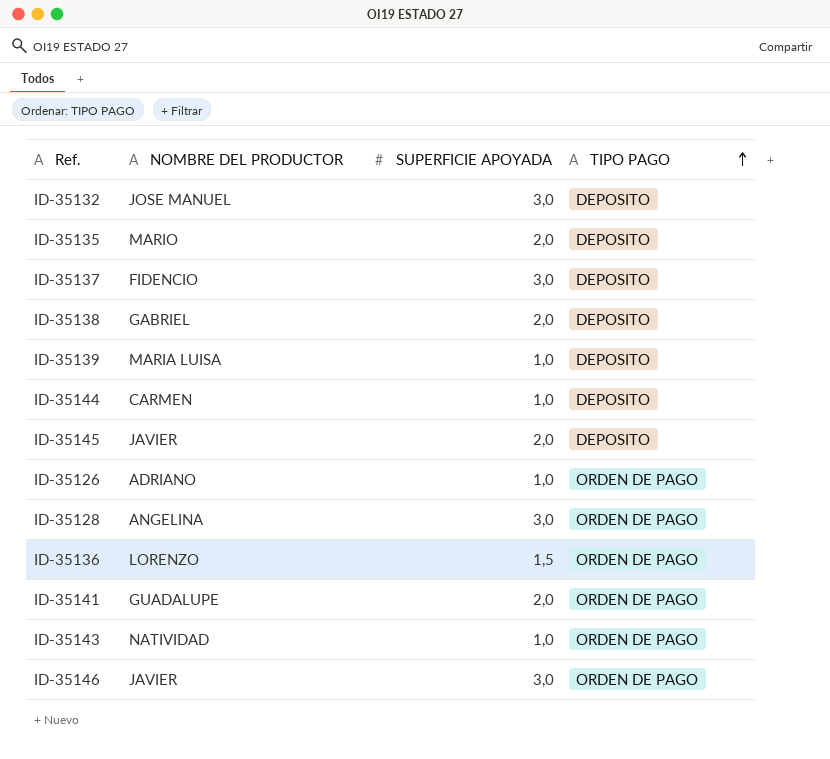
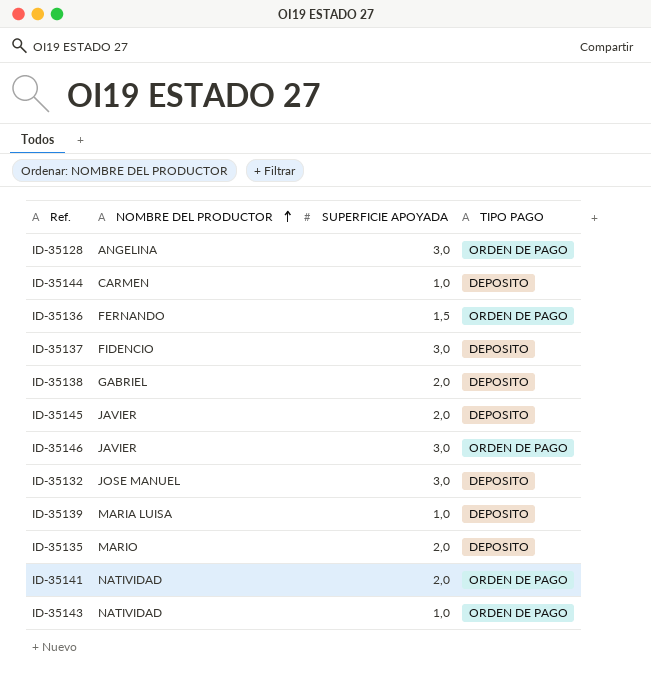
row order: TIPO PAGO ascending -> NOMBRE DEL PRODUCTOR ascending
row ID-35126: ADRIANO | 1,0 | ORDEN DE PAGO -> none
ID-35136 | NOMBRE DEL PRODUCTOR: LORENZO -> FERNANDO
ID-35141 | NOMBRE DEL PRODUCTOR: GUADALUPE -> NATIVIDAD

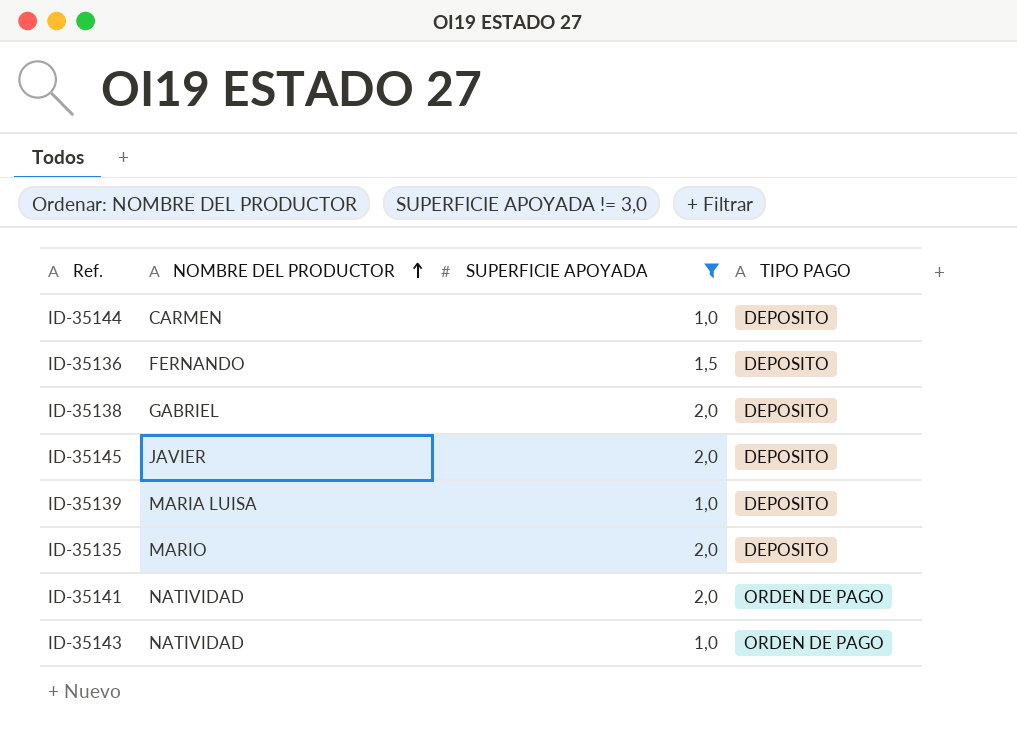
filter: none -> SUPERFICIE APOYADA != 3,0
ID-35136 | TIPO PAGO: ORDEN DE PAGO -> DEPOSITO

